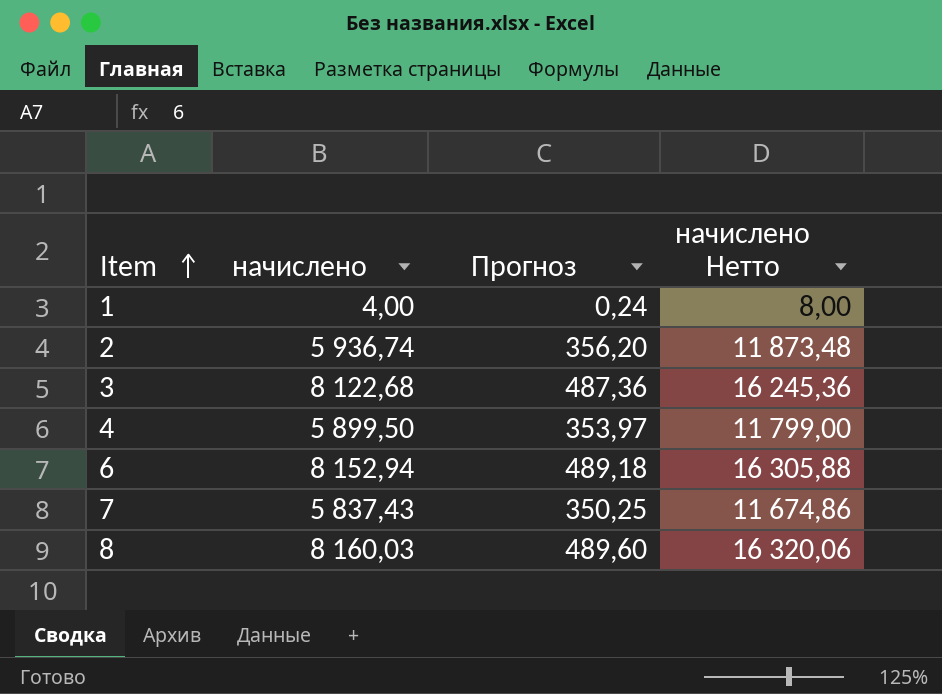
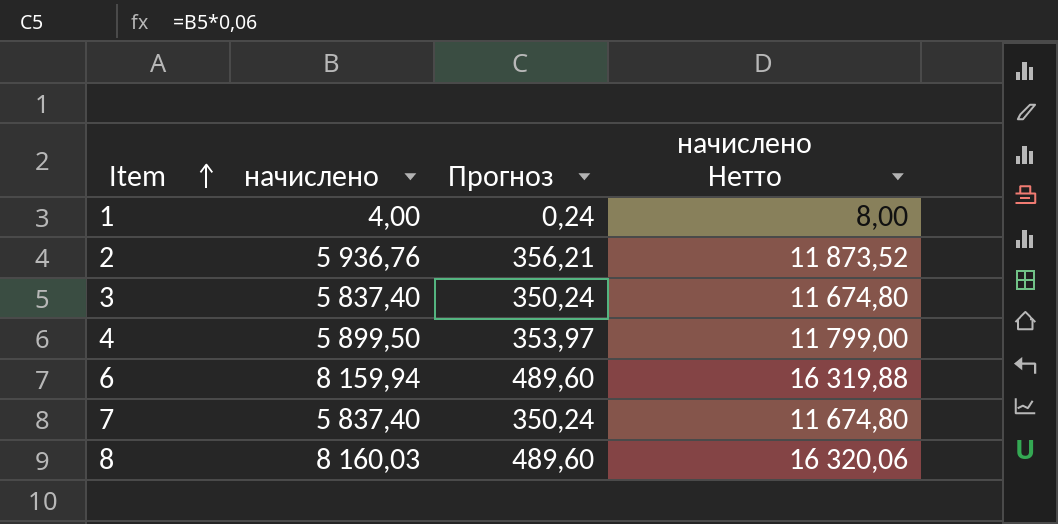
2 | начислено: 5 936,74 -> 5 936,76
2 | Прогноз: 356,20 -> 356,21
2 | начислено Нетто: 11 873,48 -> 11 873,52
3 | начислено: 8 122,68 -> 5 837,40
3 | Прогноз: 487,36 -> 350,24
3 | начислено Нетто: 16 245,36 -> 11 674,80
6 | начислено: 8 152,94 -> 8 159,94
6 | Прогноз: 489,18 -> 489,60
6 | начислено Нетто: 16 305,88 -> 16 319,88
7 | начислено: 5 837,43 -> 5 837,40
7 | Прогноз: 350,25 -> 350,24
7 | начислено Нетто: 11 674,86 -> 11 674,80

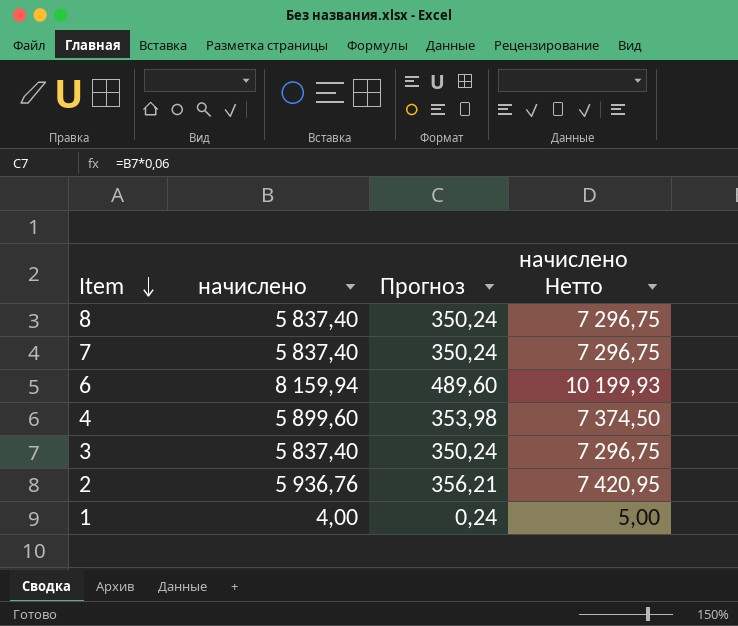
row order: Item ascending -> Item descending
column начислено Нетто | formula: [начислено] * 2 -> [начислено] * 1,25
8 | начислено: 8 160,03 -> 5 837,40
8 | Прогноз: 489,60 -> 350,24
4 | начислено: 5 899,50 -> 5 899,60
4 | Прогноз: 353,97 -> 353,98

